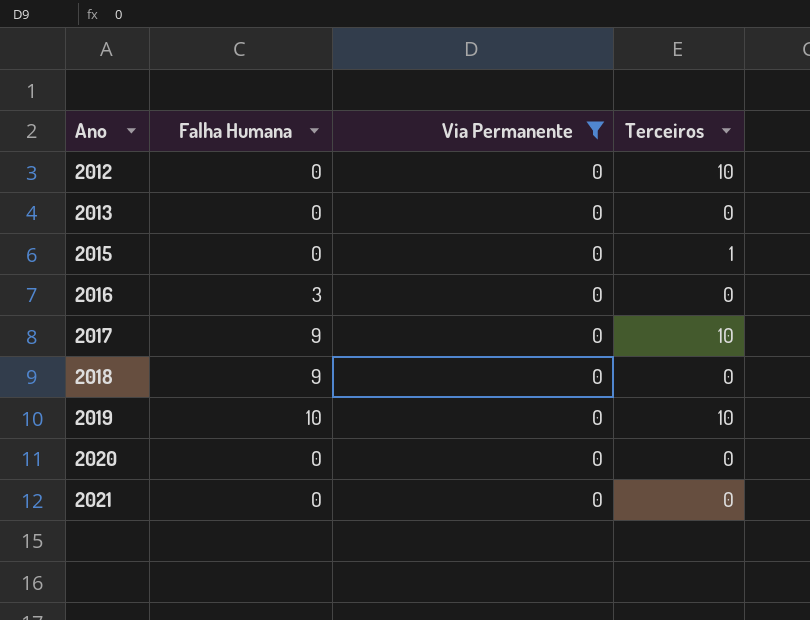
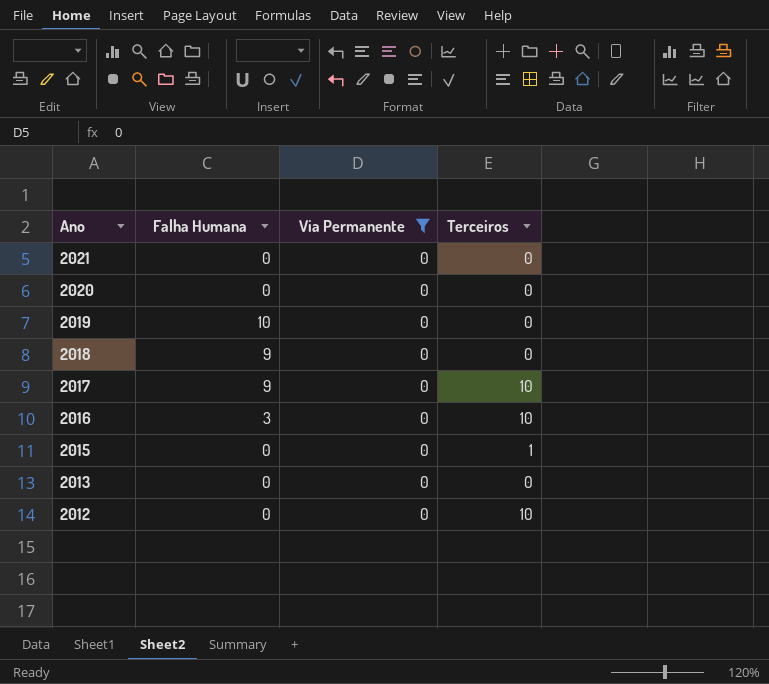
row order: Ano ascending -> Ano descending
2019 | Terceiros: 10 -> 0
2016 | Terceiros: 0 -> 10

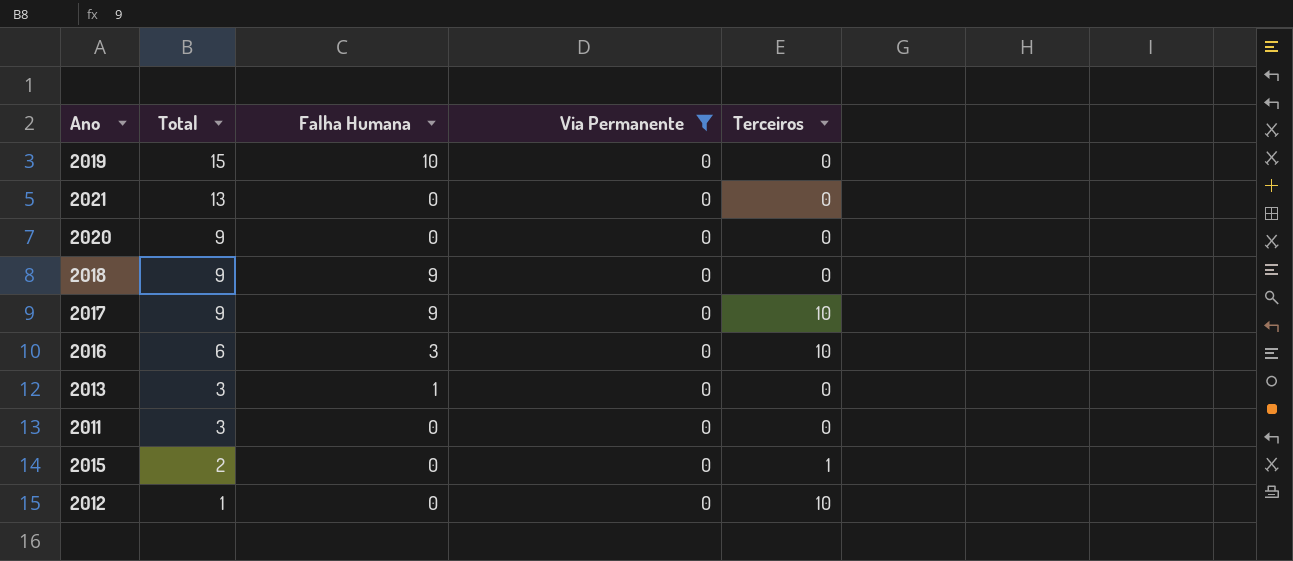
row order: Ano descending -> Total descending
column Total | position: none -> 2
2013 | Falha Humana: 0 -> 1
row 2011: none -> 3 | 0 | 0 | 0

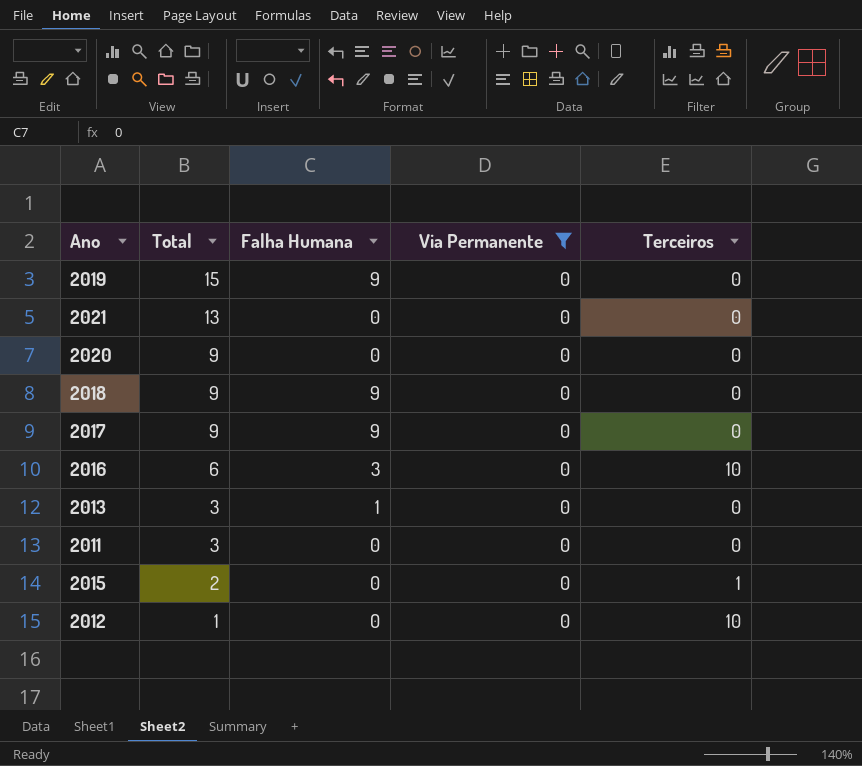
2019 | Falha Humana: 10 -> 9
2017 | Terceiros: 10 -> 0

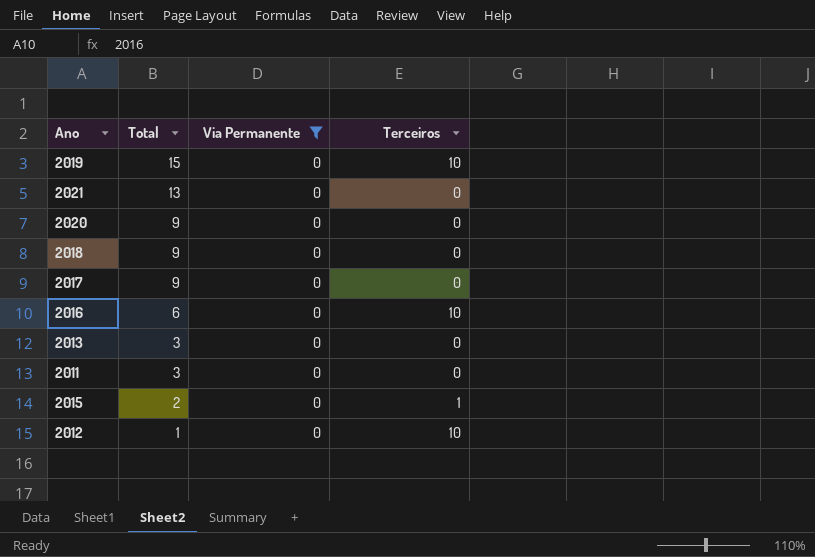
column Falha Humana | position: 3 -> none
2019 | Terceiros: 0 -> 10

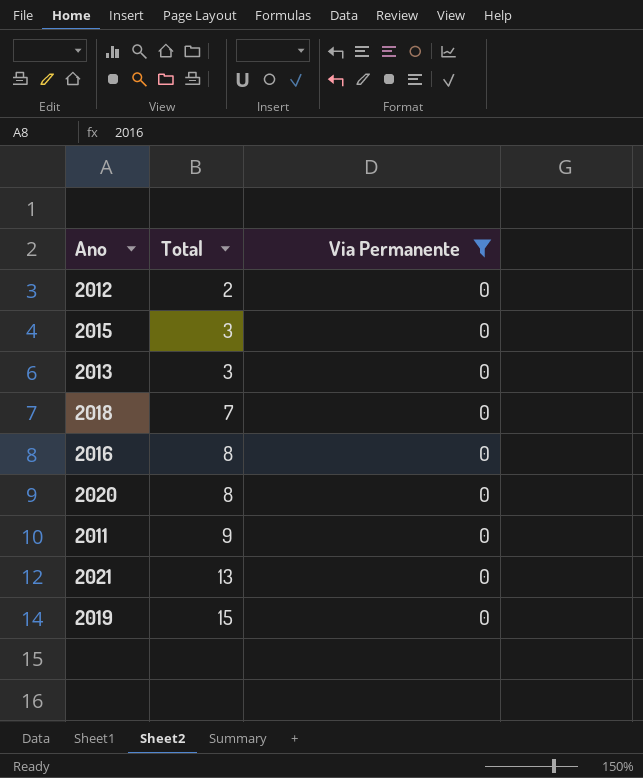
row order: Total descending -> Total ascending
column Terceiros | position: 4 -> none
row 2017: 9 | 0 | 0 -> none
2012 | Total: 1 -> 2
2015 | Total: 2 -> 3
2018 | Total: 9 -> 7
2016 | Total: 6 -> 8
2020 | Total: 9 -> 8
2011 | Total: 3 -> 9

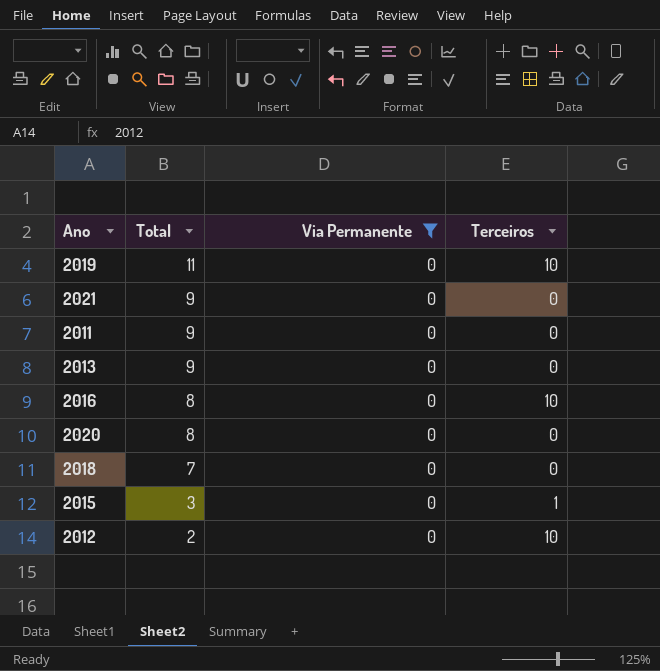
row order: Total ascending -> Total descending
column Terceiros | position: none -> 4
2019 | Total: 15 -> 11
2021 | Total: 13 -> 9
2013 | Total: 3 -> 9

